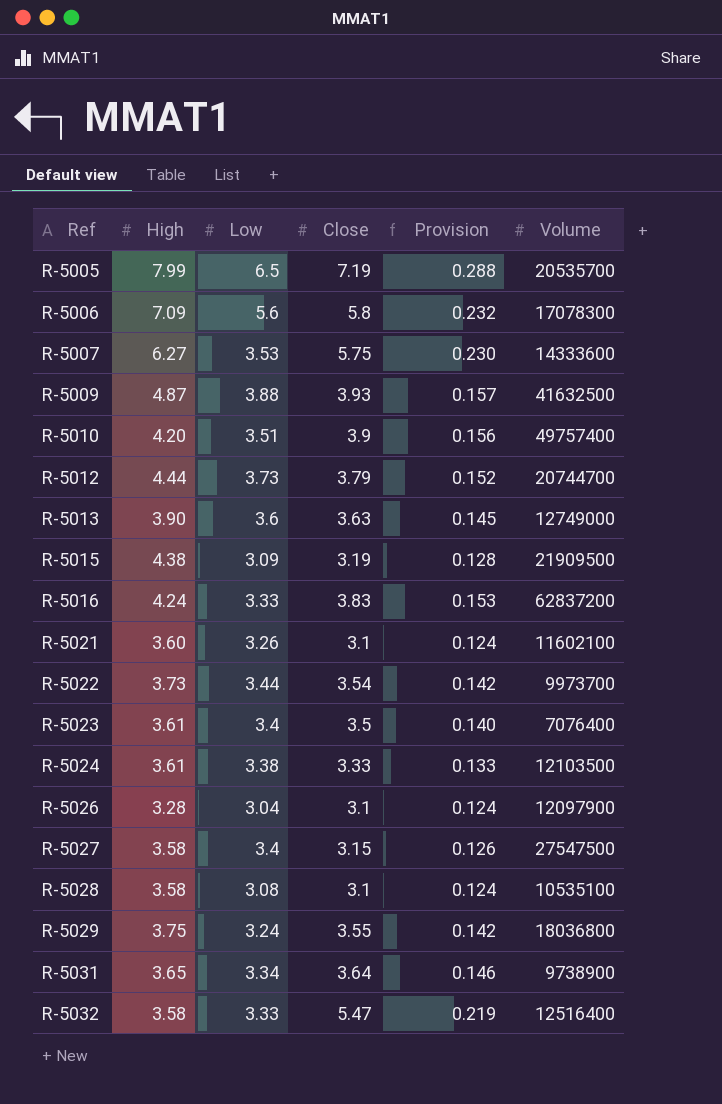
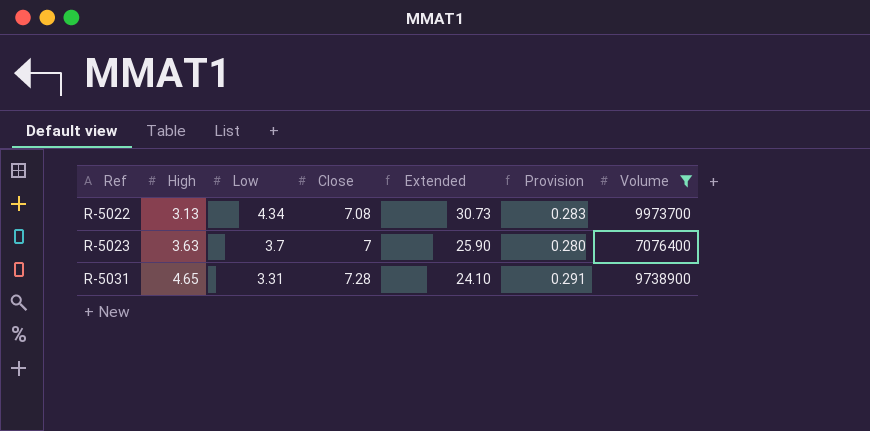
filter: none -> Volume <= 9973700
column Extended | formula: none -> [Low] * [Close]
R-5022 | High: 3.73 -> 3.13
R-5022 | Low: 3.44 -> 4.34
R-5022 | Close: 3.54 -> 7.08
R-5022 | Provision: 0.142 -> 0.283
R-5023 | High: 3.61 -> 3.63
R-5023 | Low: 3.4 -> 3.7
R-5023 | Close: 3.5 -> 7
R-5023 | Provision: 0.140 -> 0.280
R-5031 | High: 3.65 -> 4.65
R-5031 | Low: 3.34 -> 3.31
R-5031 | Close: 3.64 -> 7.28
R-5031 | Provision: 0.146 -> 0.291

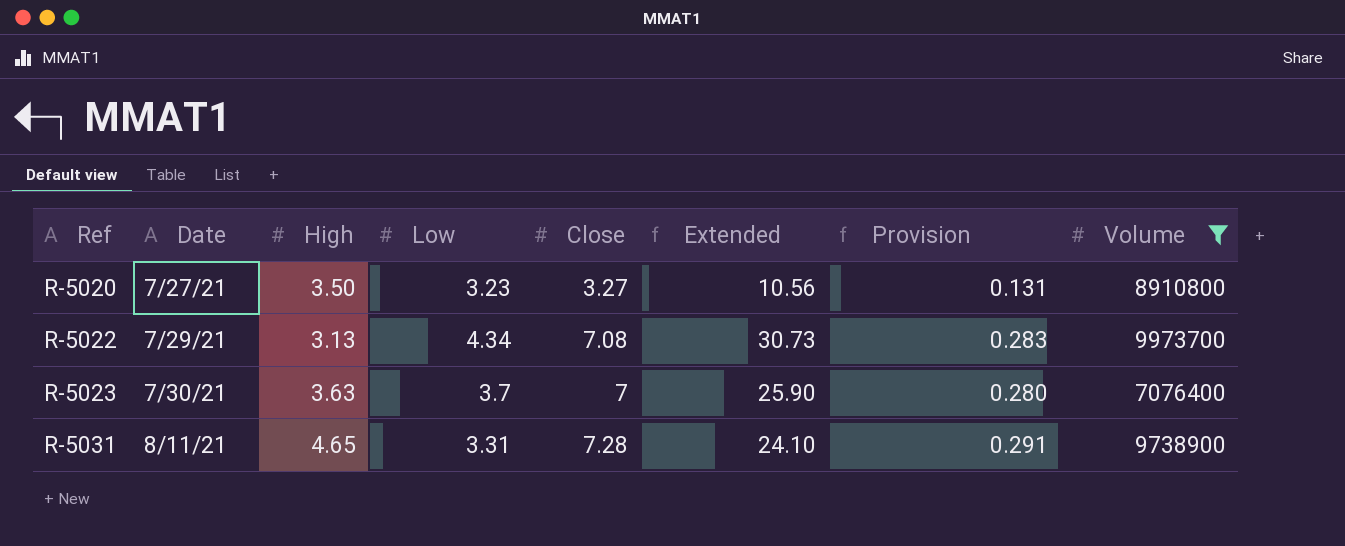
column Date | position: none -> 2
row R-5020: none -> 7/27/21 | 3.50 | 3.23 | 3.27 | 10.56 | 0.131 | 8910800

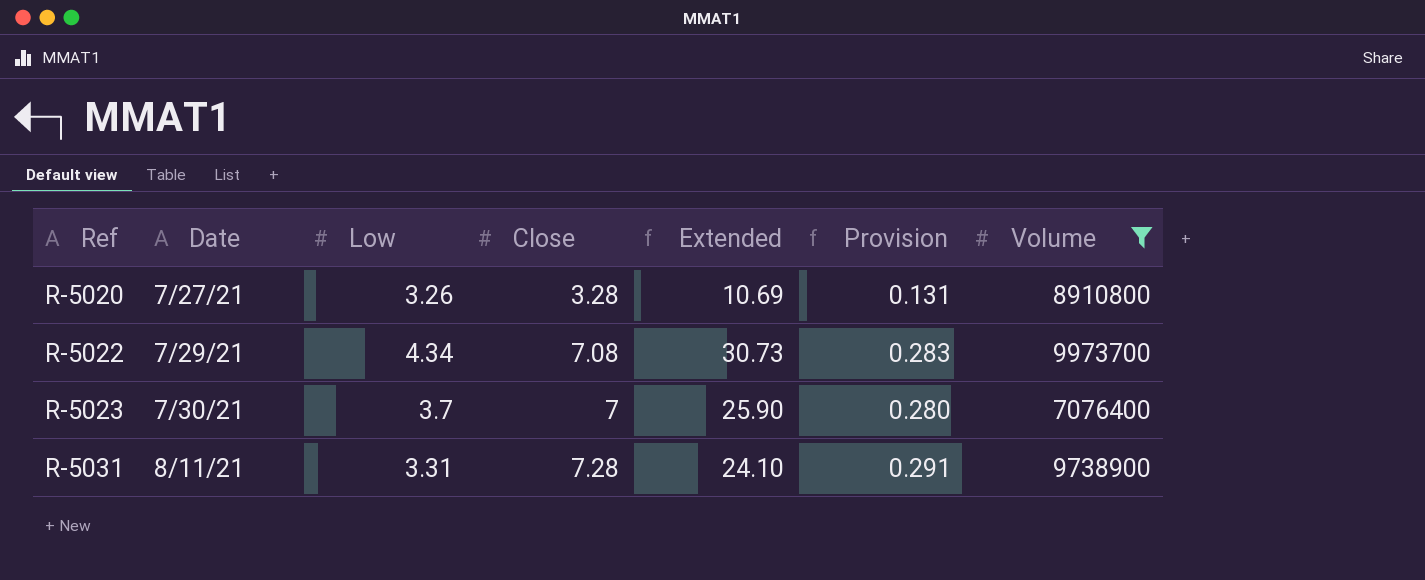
column High | position: 3 -> none
R-5020 | Low: 3.23 -> 3.26
R-5020 | Close: 3.27 -> 3.28
R-5020 | Extended: 10.56 -> 10.69

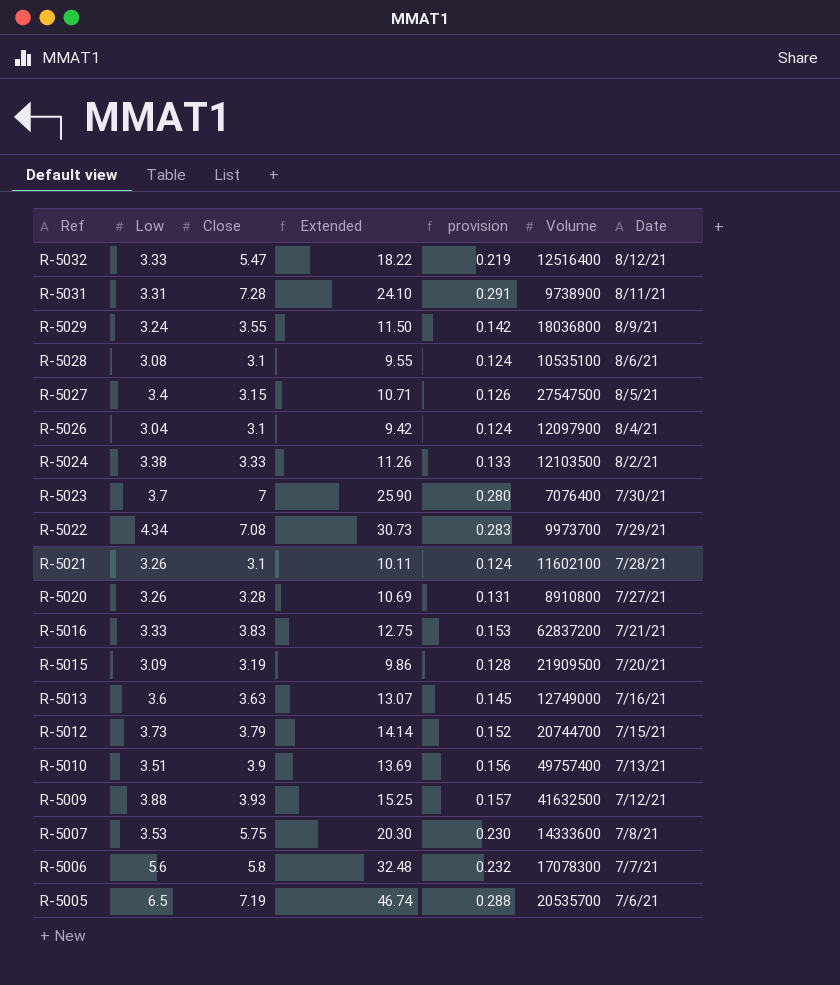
filter: Volume <= 9973700 -> none
row order: Ref ascending -> Ref descending
column name: Provision -> provision
column Date | position: 2 -> 7

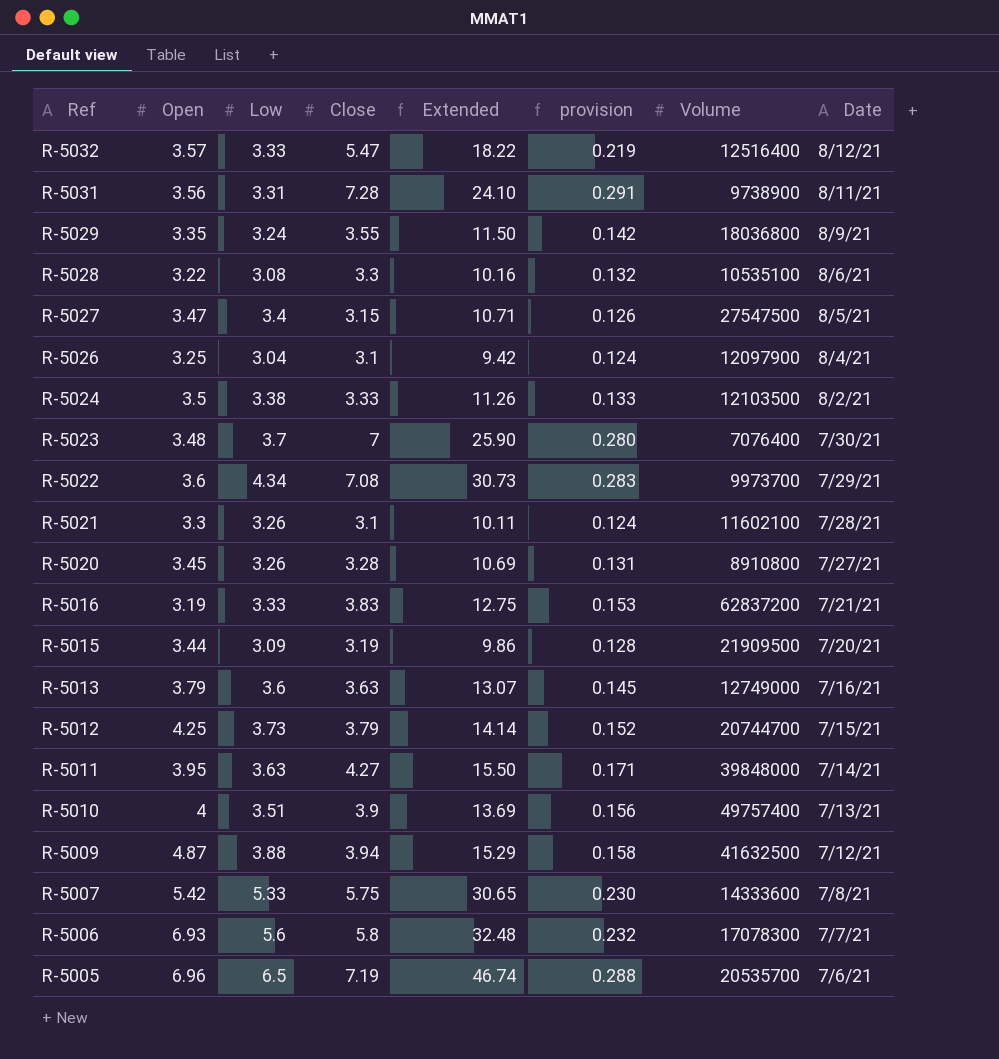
column Open | position: none -> 2
R-5028 | Close: 3.1 -> 3.3
R-5028 | Extended: 9.55 -> 10.16
R-5028 | provision: 0.124 -> 0.132
row R-5011: none -> 3.95 | 3.63 | 4.27 | 15.50 | 0.171 | 39848000 | 7/14/21
R-5009 | Close: 3.93 -> 3.94
R-5009 | Extended: 15.25 -> 15.29
R-5009 | provision: 0.157 -> 0.158
R-5007 | Low: 3.53 -> 5.33
R-5007 | Extended: 20.30 -> 30.65

